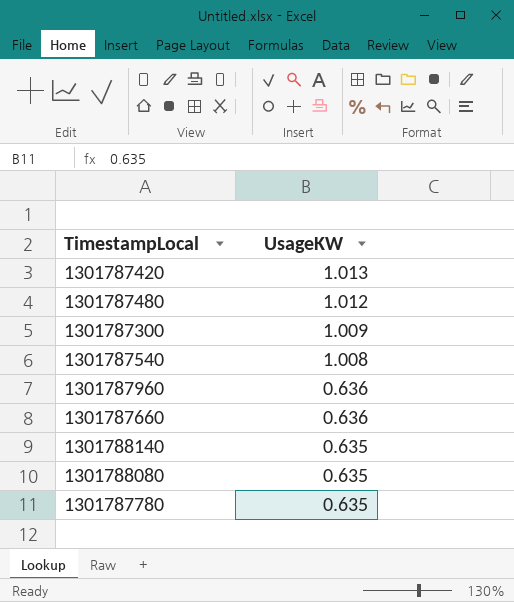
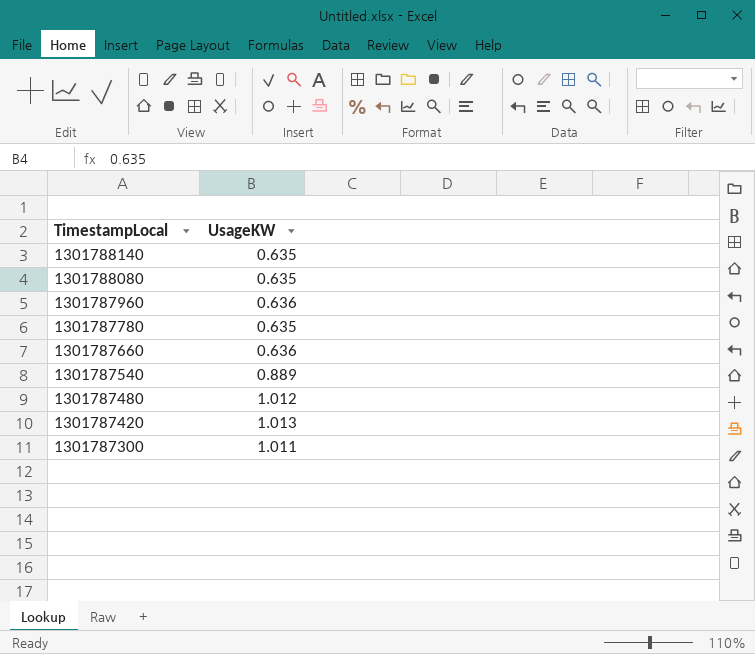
row order: UsageKW descending -> TimestampLocal descending
1301787540 | UsageKW: 1.008 -> 0.889
1301787300 | UsageKW: 1.009 -> 1.011

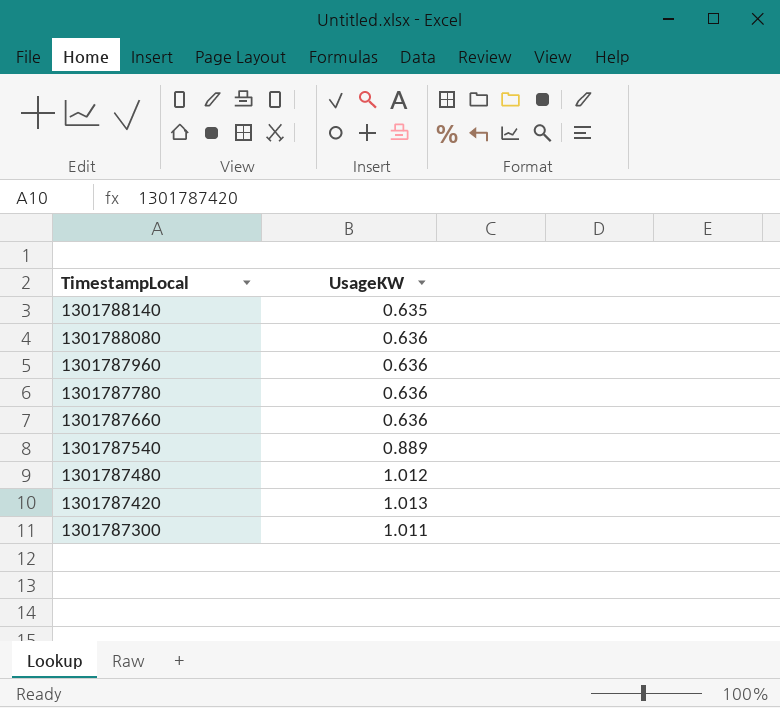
1301788080 | UsageKW: 0.635 -> 0.636
1301787780 | UsageKW: 0.635 -> 0.636

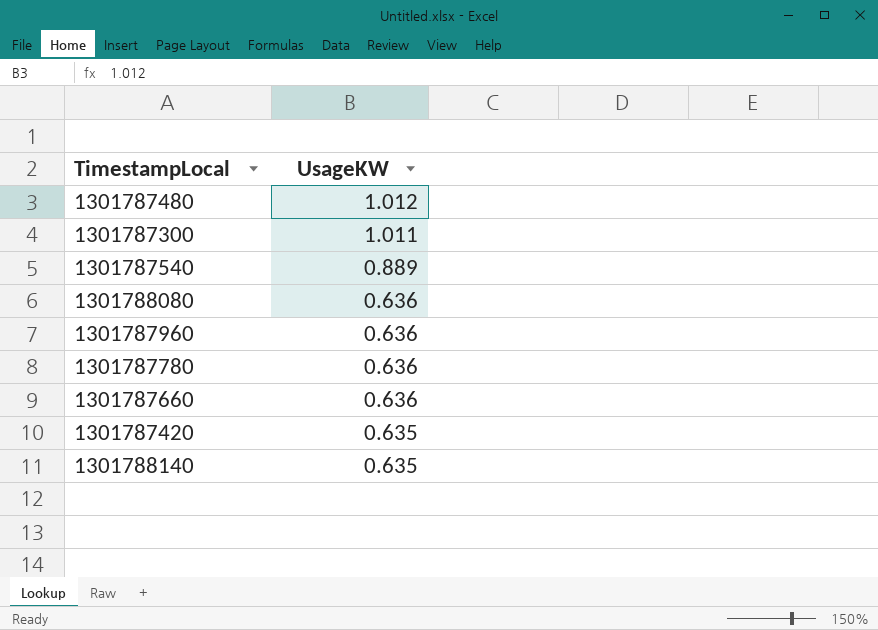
row order: TimestampLocal descending -> UsageKW descending
1301787420 | UsageKW: 1.013 -> 0.635

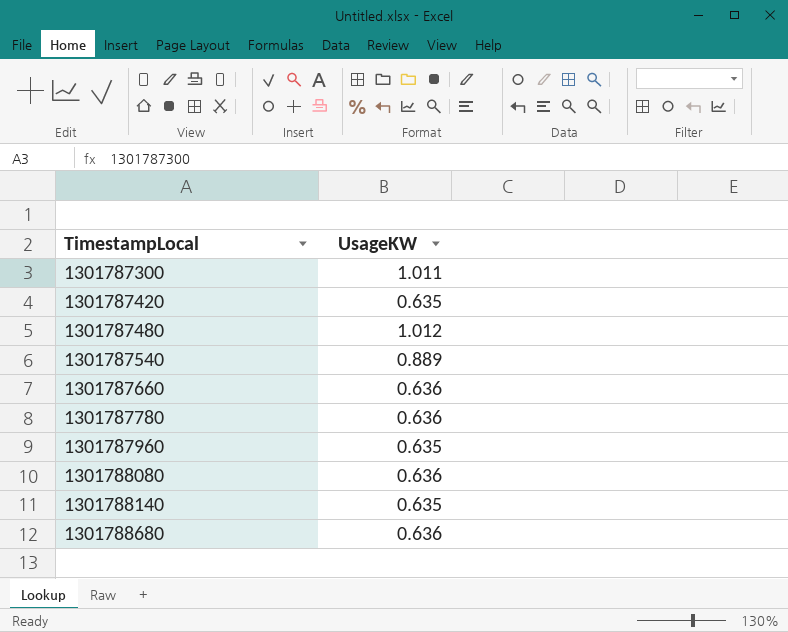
row order: UsageKW descending -> TimestampLocal ascending
1301787960 | UsageKW: 0.636 -> 0.635
row 1301788680: none -> 0.636

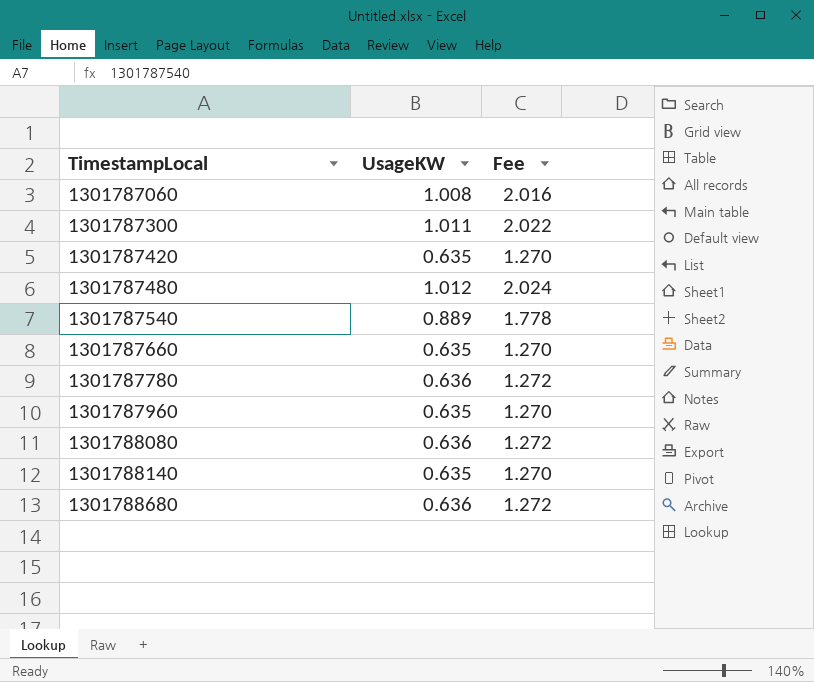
column Fee | formula: none -> [UsageKW] * 2
row 1301787060: none -> 1.008 | 2.016
1301787660 | UsageKW: 0.636 -> 0.635

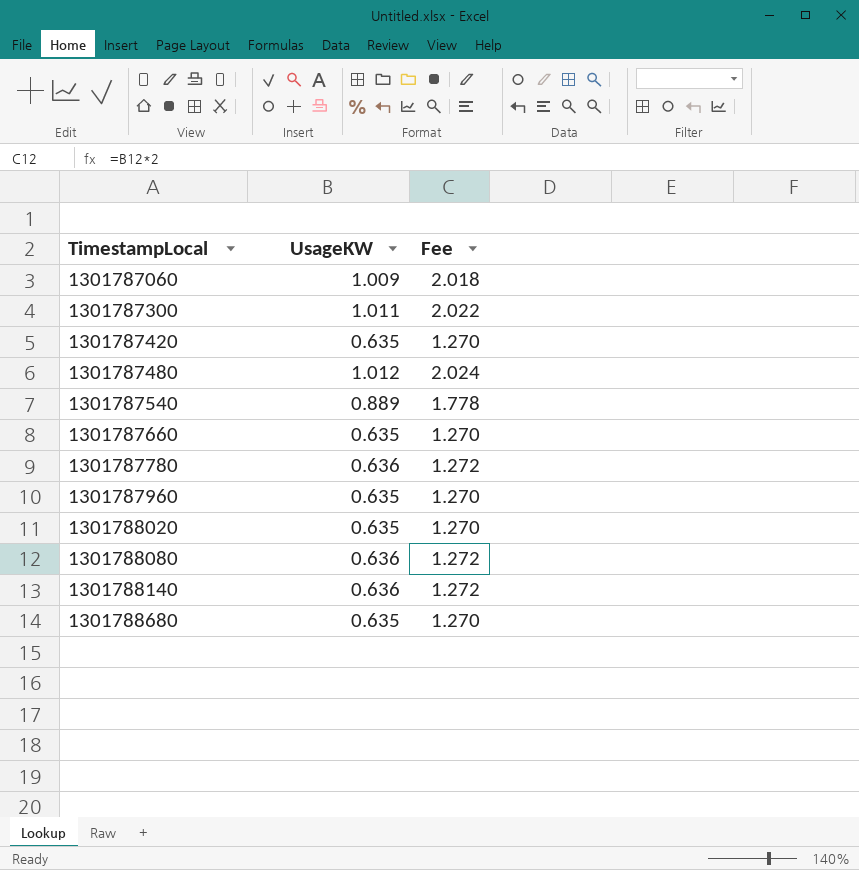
1301787060 | UsageKW: 1.008 -> 1.009
1301787060 | Fee: 2.016 -> 2.018
row 1301788020: none -> 0.635 | 1.270
1301788140 | UsageKW: 0.635 -> 0.636
1301788140 | Fee: 1.270 -> 1.272
1301788680 | UsageKW: 0.636 -> 0.635
1301788680 | Fee: 1.272 -> 1.270

